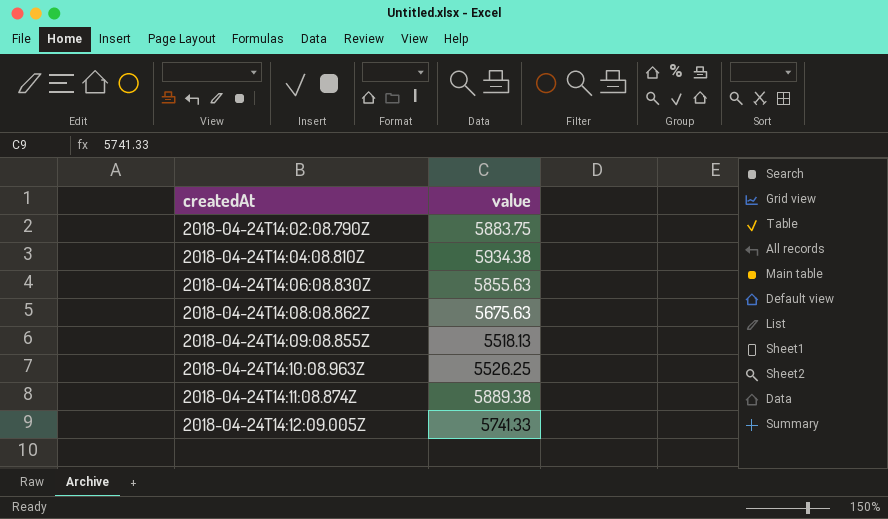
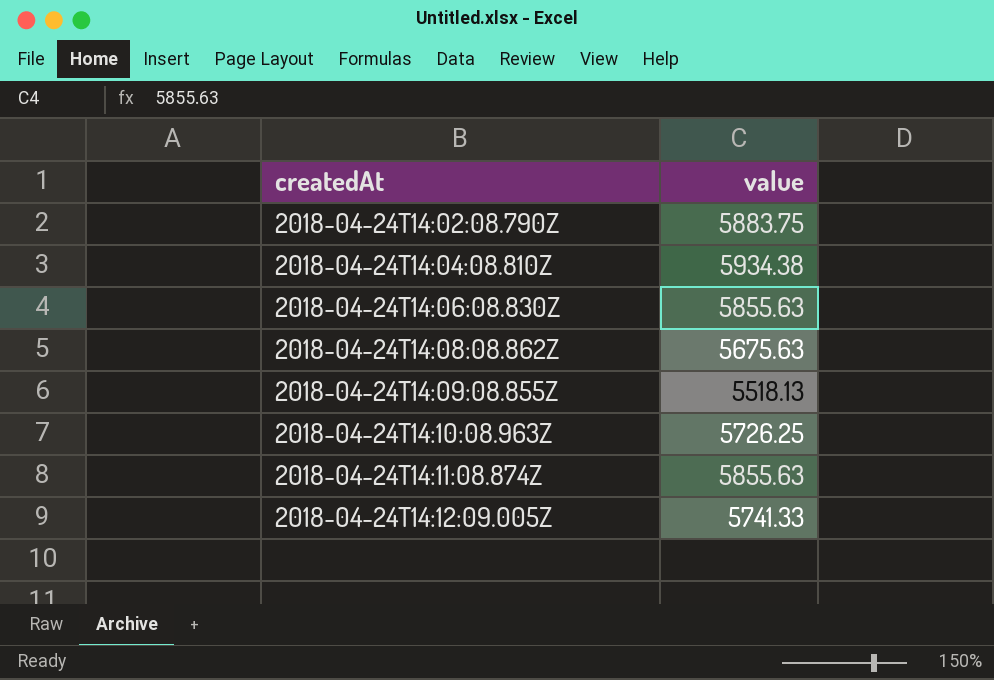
2018-04-24T14:10:08.963Z | value: 5526.25 -> 5726.25
2018-04-24T14:11:08.874Z | value: 5889.38 -> 5855.63

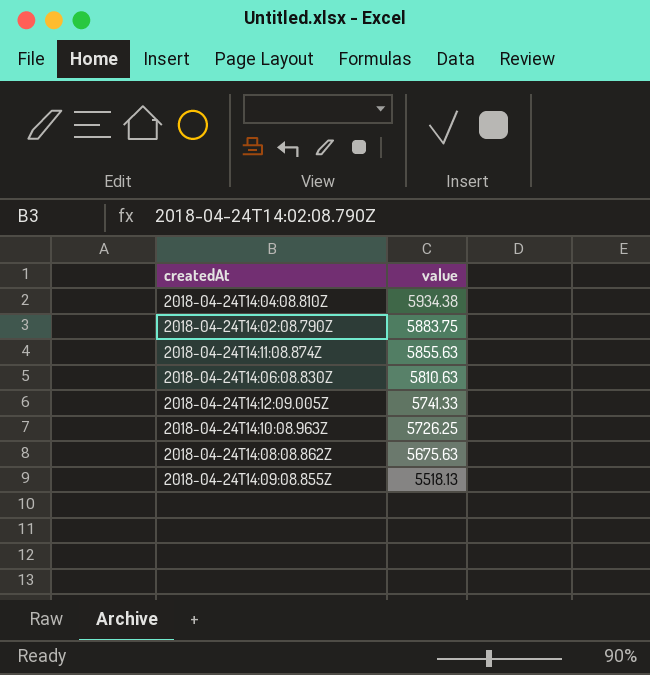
row order: createdAt ascending -> value descending
2018-04-24T14:06:08.830Z | value: 5855.63 -> 5810.63

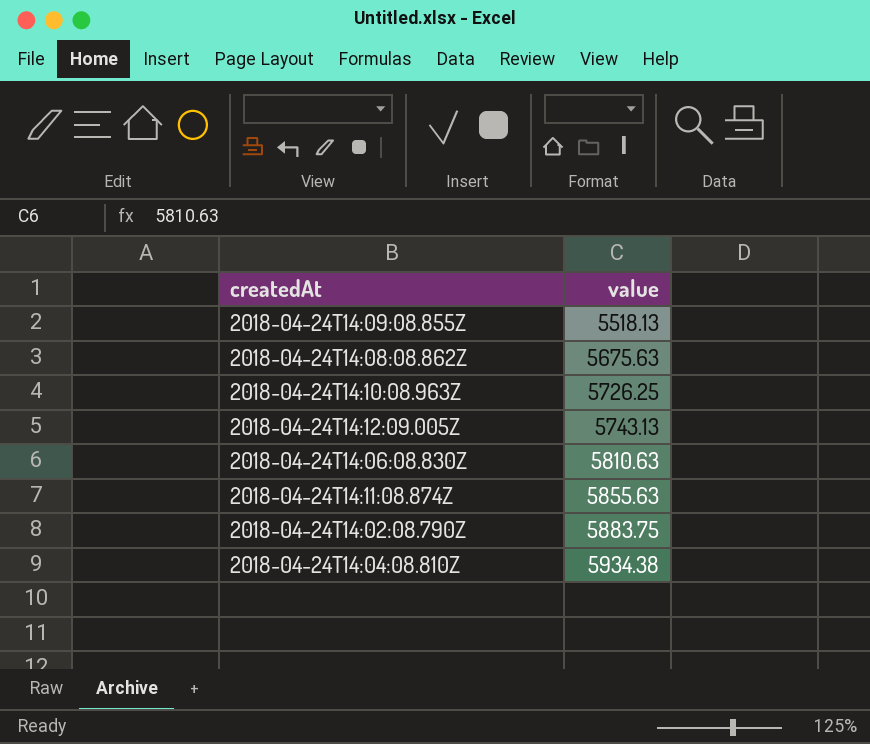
row order: value descending -> value ascending
2018-04-24T14:12:09.005Z | value: 5741.33 -> 5743.13

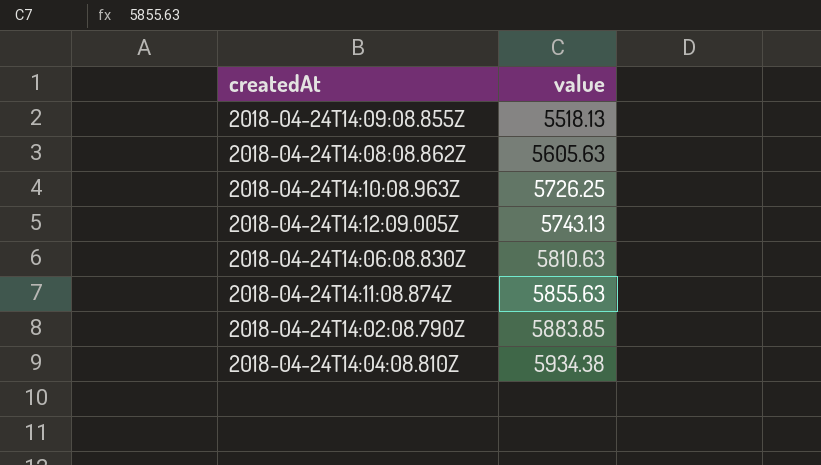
2018-04-24T14:08:08.862Z | value: 5675.63 -> 5605.63
2018-04-24T14:02:08.790Z | value: 5883.75 -> 5883.85

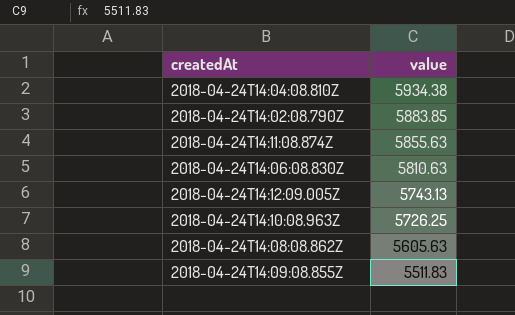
row order: value ascending -> value descending
2018-04-24T14:09:08.855Z | value: 5518.13 -> 5511.83

